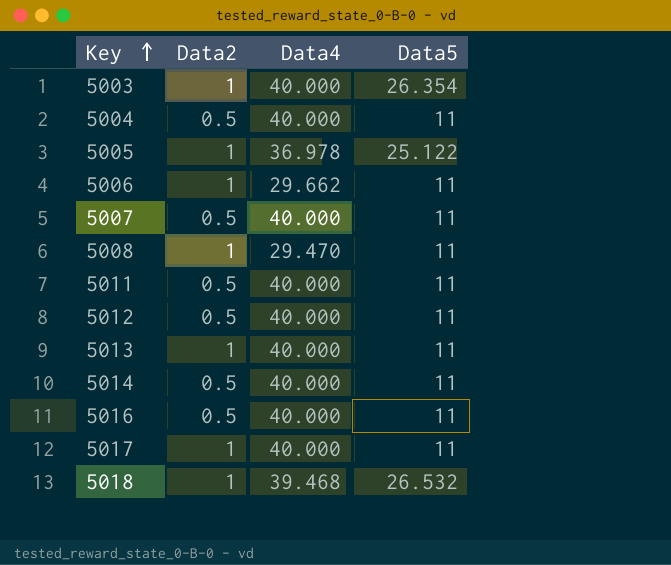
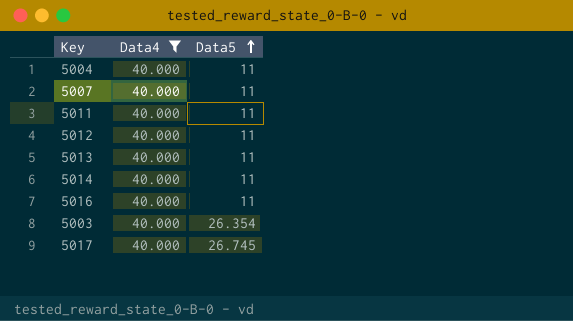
filter: none -> Data4 = 40.000
row order: Key ascending -> Data5 ascending
column Data2 | position: 2 -> none
5017 | Data5: 11 -> 26.745

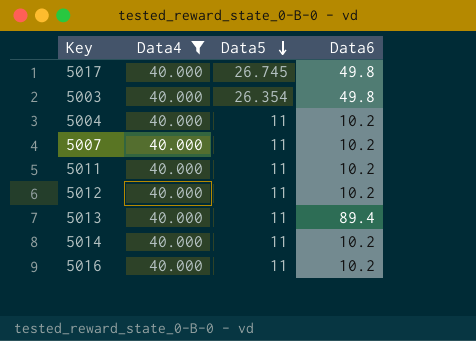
row order: Data5 ascending -> Data5 descending
column Data6 | position: none -> 4

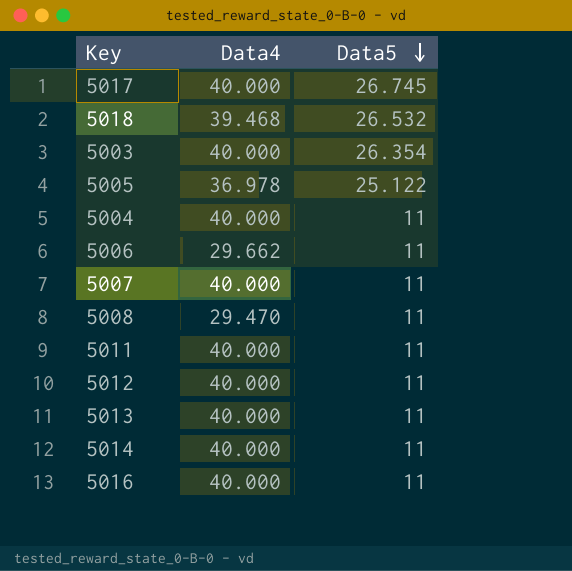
filter: Data4 = 40.000 -> none
column Data6 | position: 4 -> none

